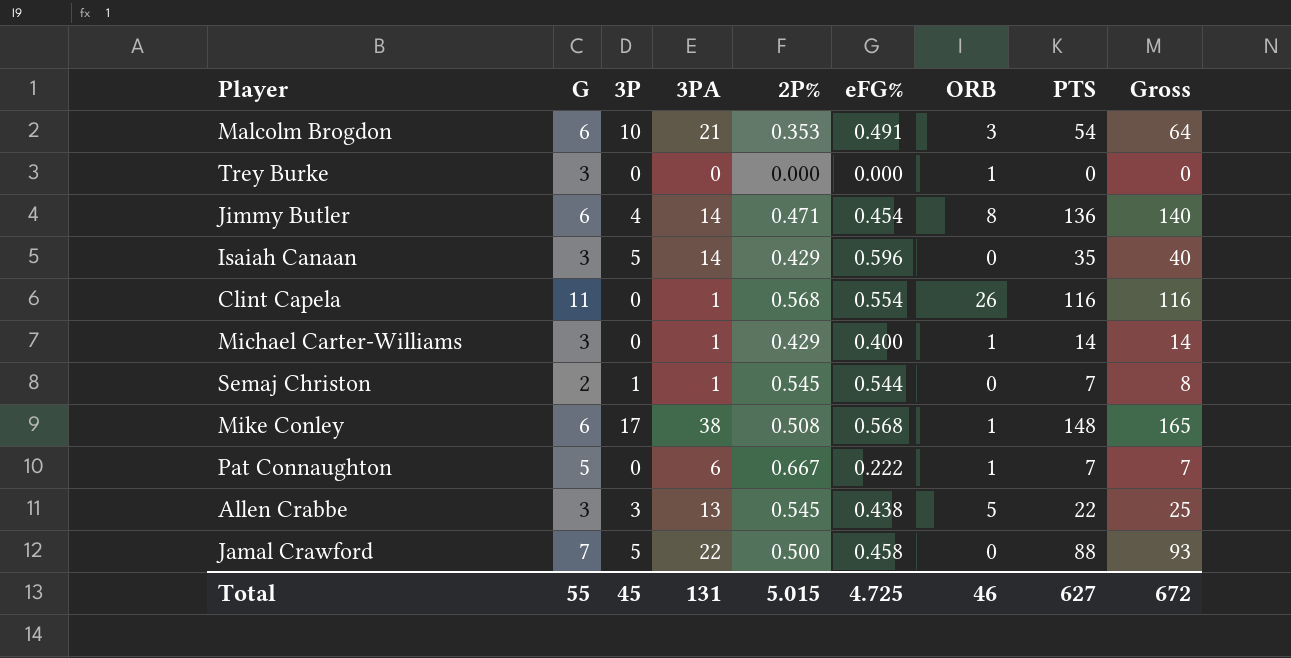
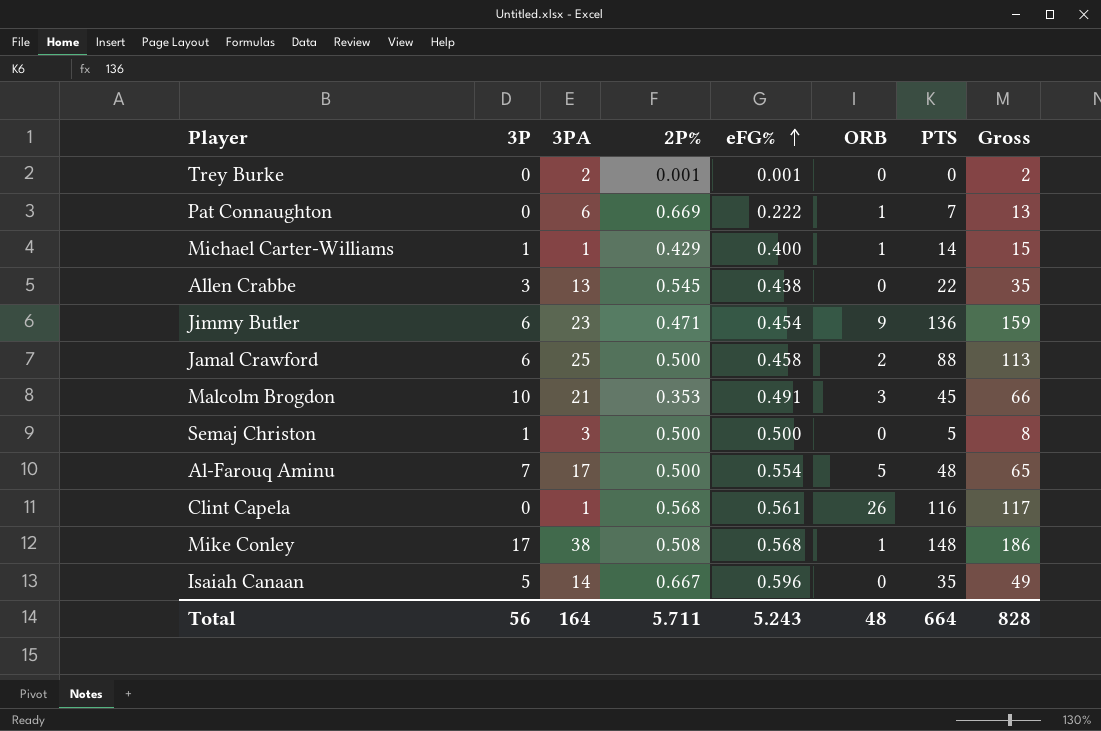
row order: none -> eFG% ascending
column G | position: 2 -> none
column Gross | formula: [3P] + [PTS] -> [3PA] + [PTS]
Trey Burke | 3PA: 0 -> 2
Trey Burke | 2P%: 0.000 -> 0.001
Trey Burke | eFG%: 0.000 -> 0.001
Trey Burke | ORB: 1 -> 0
Pat Connaughton | 2P%: 0.667 -> 0.669
Michael Carter-Williams | 3P: 0 -> 1
Allen Crabbe | ORB: 5 -> 0
Jimmy Butler | 3P: 4 -> 6
Jimmy Butler | 3PA: 14 -> 23
Jimmy Butler | ORB: 8 -> 9
Jamal Crawford | 3P: 5 -> 6
Jamal Crawford | 3PA: 22 -> 25
Jamal Crawford | ORB: 0 -> 2
Malcolm Brogdon | PTS: 54 -> 45
Semaj Christon | 3PA: 1 -> 3
Semaj Christon | 2P%: 0.545 -> 0.500
Semaj Christon | eFG%: 0.544 -> 0.500
Semaj Christon | PTS: 7 -> 5
row Al-Farouq Aminu: none -> 7 | 17 | 0.500 | 0.554 | 5 | 48 | 65
Clint Capela | eFG%: 0.554 -> 0.561
Isaiah Canaan | 2P%: 0.429 -> 0.667
Total | 3P: 45 -> 56
Total | 3PA: 131 -> 164
Total | 2P%: 5.015 -> 5.711
Total | eFG%: 4.725 -> 5.243
Total | ORB: 46 -> 48
Total | PTS: 627 -> 664
Total | Gross: 672 -> 828

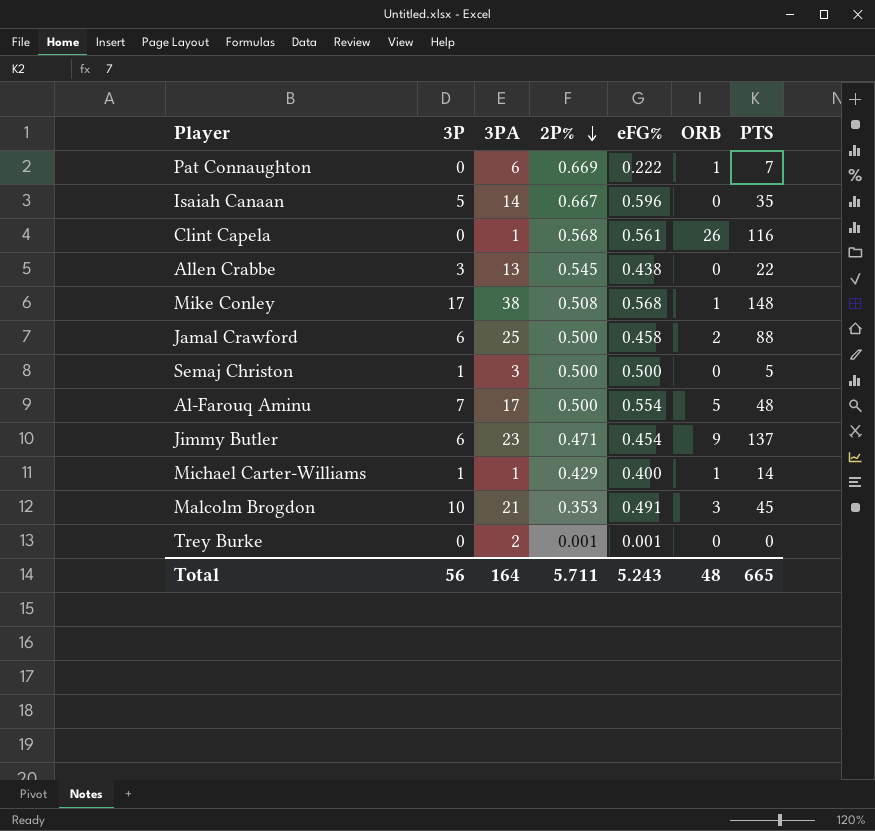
row order: eFG% ascending -> 2P% descending
column Gross | formula: [3PA] + [PTS] -> none
Jimmy Butler | PTS: 136 -> 137
Total | PTS: 664 -> 665

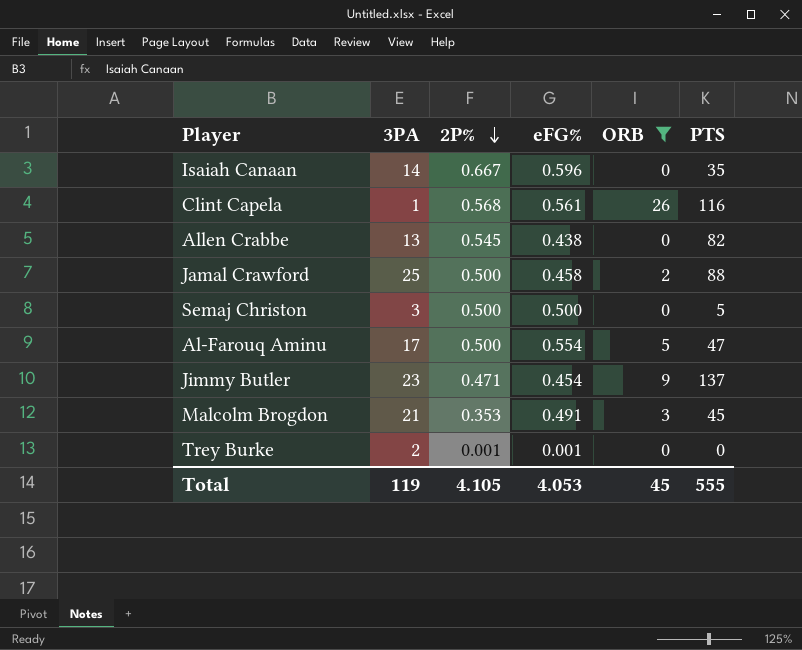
filter: none -> ORB != 1
column 3P | position: 2 -> none
Allen Crabbe | PTS: 22 -> 82
Al-Farouq Aminu | PTS: 48 -> 47
Total | 3PA: 164 -> 119
Total | 2P%: 5.711 -> 4.105
Total | eFG%: 5.243 -> 4.053
Total | ORB: 48 -> 45
Total | PTS: 665 -> 555

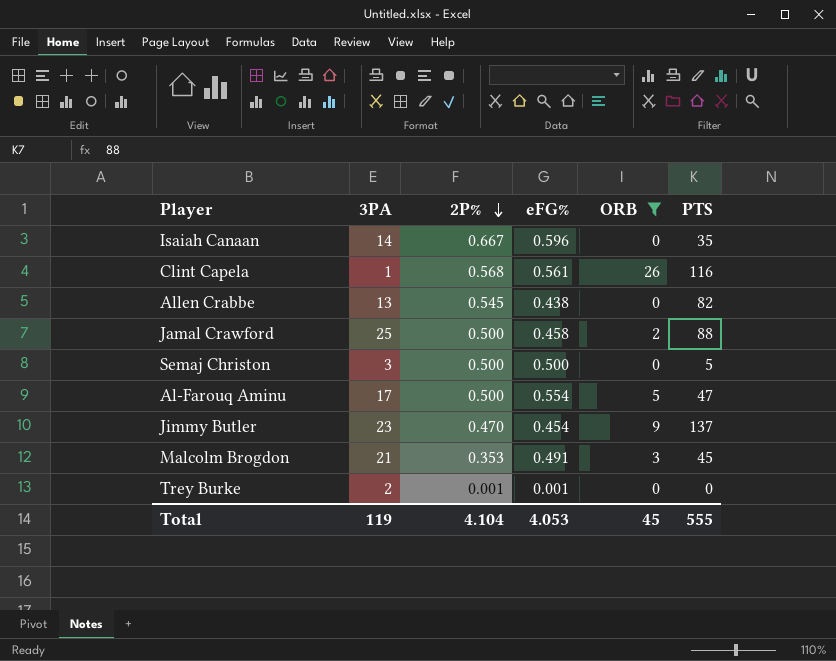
Jimmy Butler | 2P%: 0.471 -> 0.470
Total | 2P%: 4.105 -> 4.104

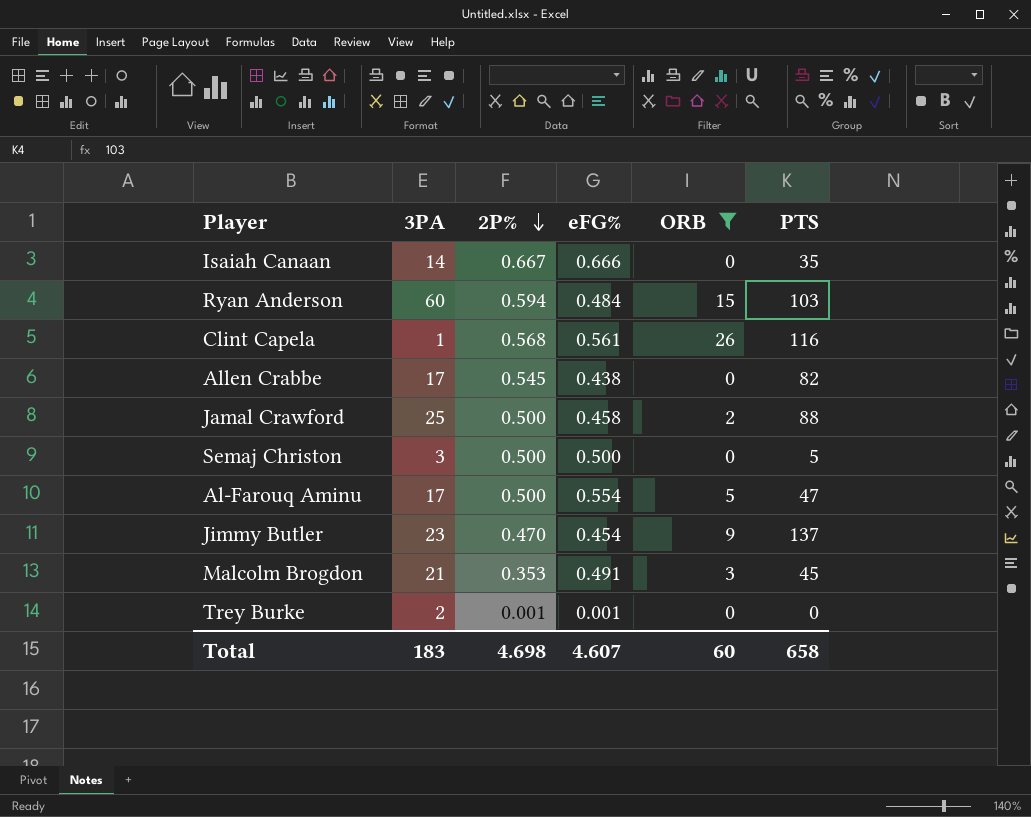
Isaiah Canaan | eFG%: 0.596 -> 0.666
row Ryan Anderson: none -> 60 | 0.594 | 0.484 | 15 | 103
Allen Crabbe | 3PA: 13 -> 17
Total | 3PA: 119 -> 183
Total | 2P%: 4.104 -> 4.698
Total | eFG%: 4.053 -> 4.607
Total | ORB: 45 -> 60
Total | PTS: 555 -> 658

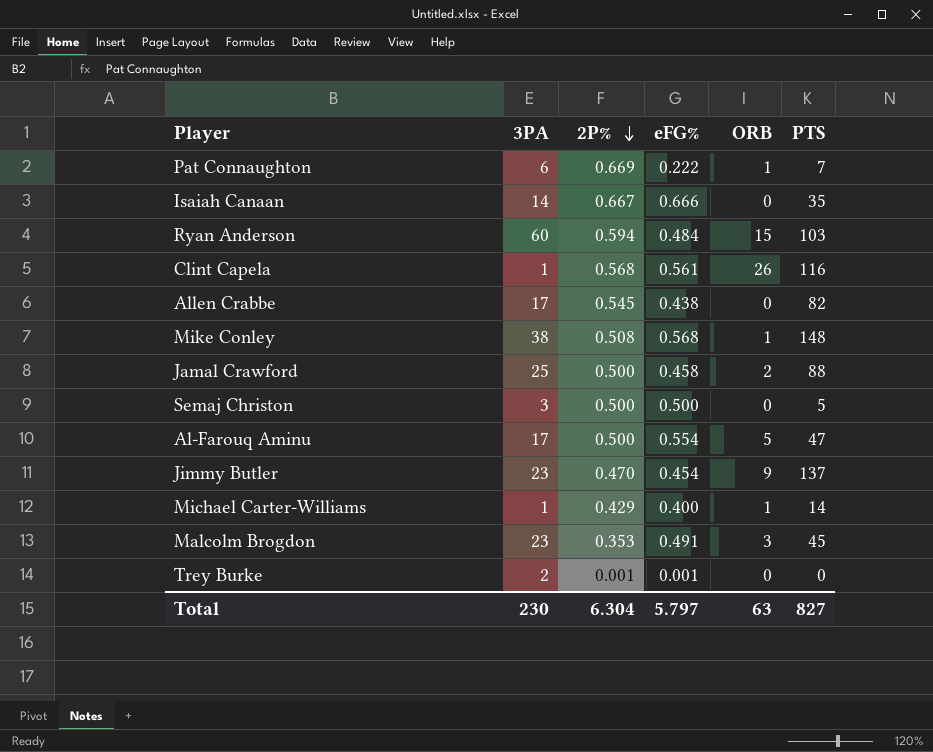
filter: ORB != 1 -> none
Malcolm Brogdon | 3PA: 21 -> 23
Total | 3PA: 183 -> 230
Total | 2P%: 4.698 -> 6.304
Total | eFG%: 4.607 -> 5.797
Total | ORB: 60 -> 63
Total | PTS: 658 -> 827

